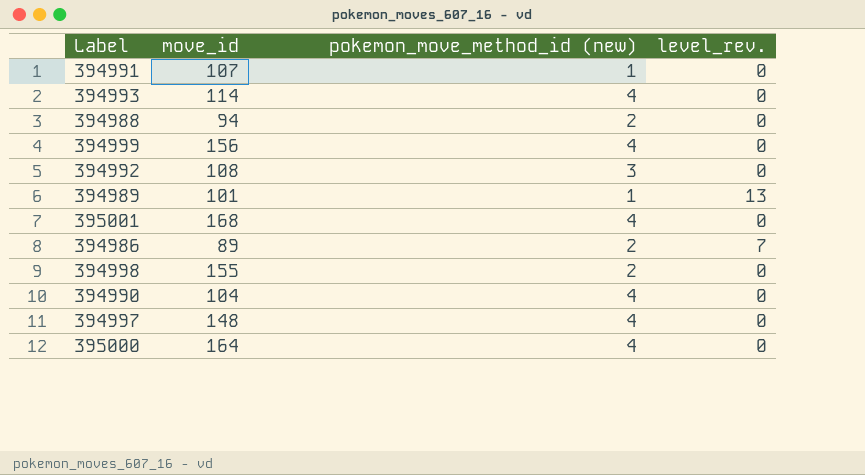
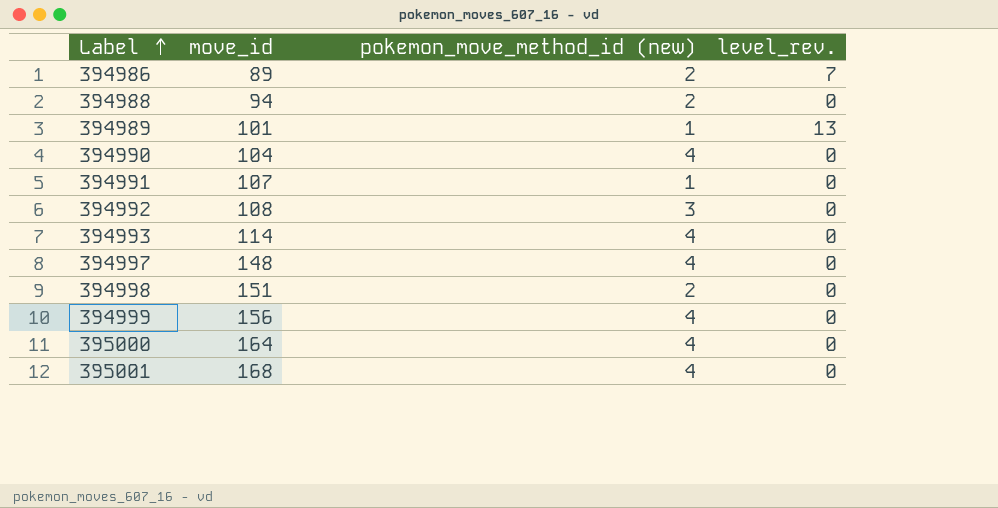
row order: none -> Label ascending
394998 | move_id: 155 -> 151

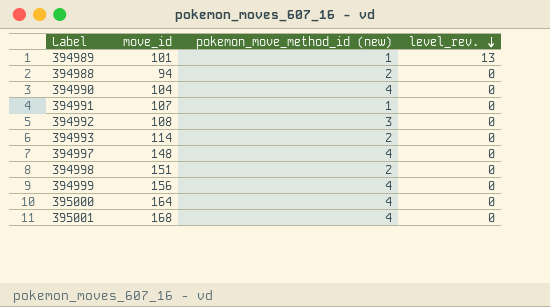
row order: Label ascending -> level_rev. descending
row 394986: 89 | 2 | 7 -> none
394993 | pokemon_move_method_id (new): 4 -> 2

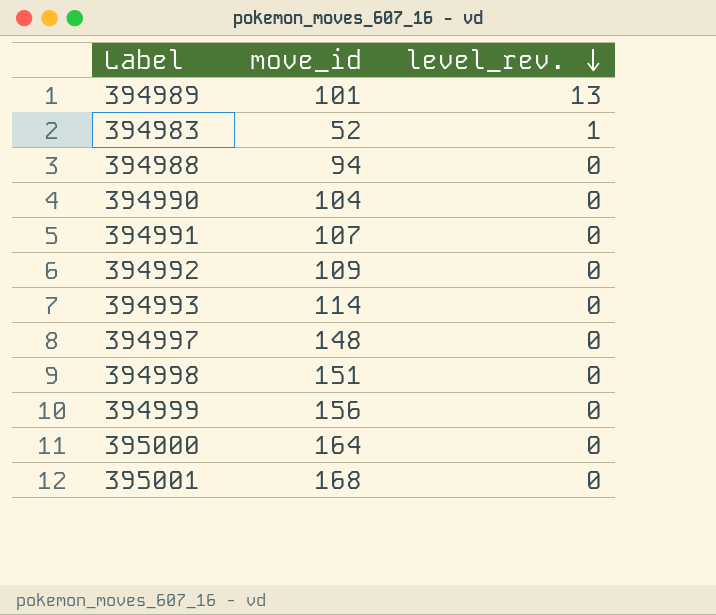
column pokemon_move_method_id (new) | position: 3 -> none
row 394983: none -> 52 | 1
394992 | move_id: 108 -> 109

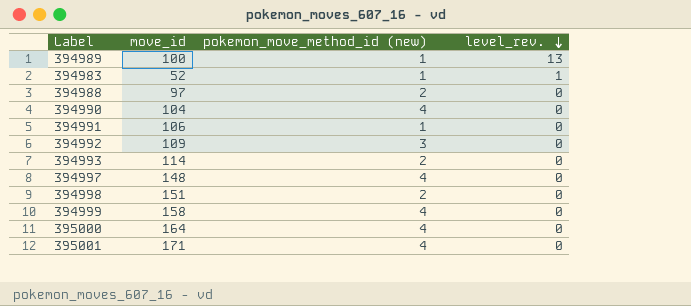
column pokemon_move_method_id (new) | position: none -> 3
394989 | move_id: 101 -> 100
394988 | move_id: 94 -> 97
394991 | move_id: 107 -> 106
394999 | move_id: 156 -> 158
395001 | move_id: 168 -> 171

